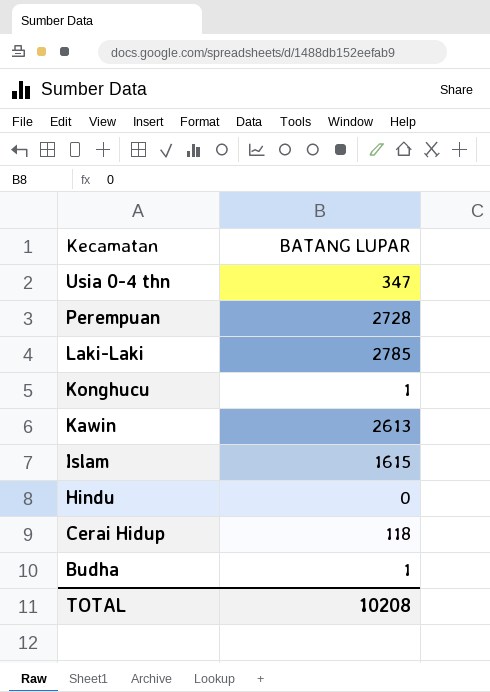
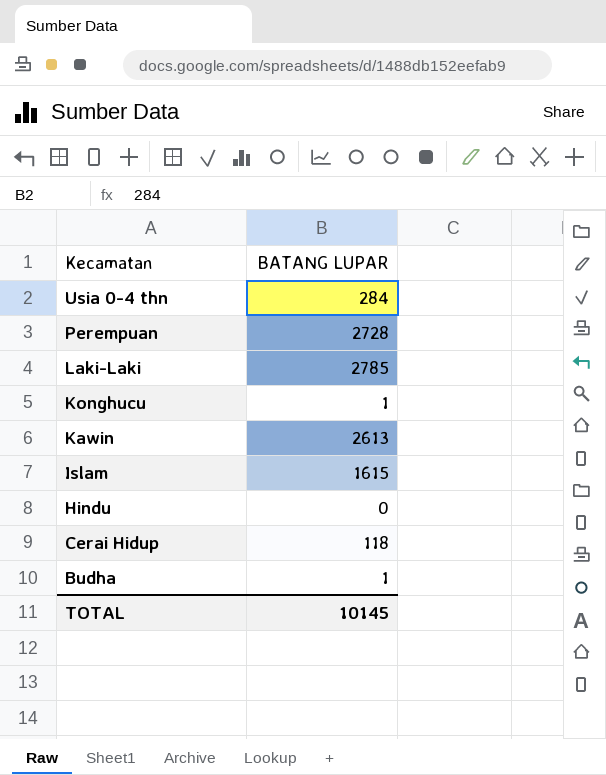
Usia 0-4 thn | BATANG LUPAR: 347 -> 284
TOTAL | BATANG LUPAR: 10208 -> 10145

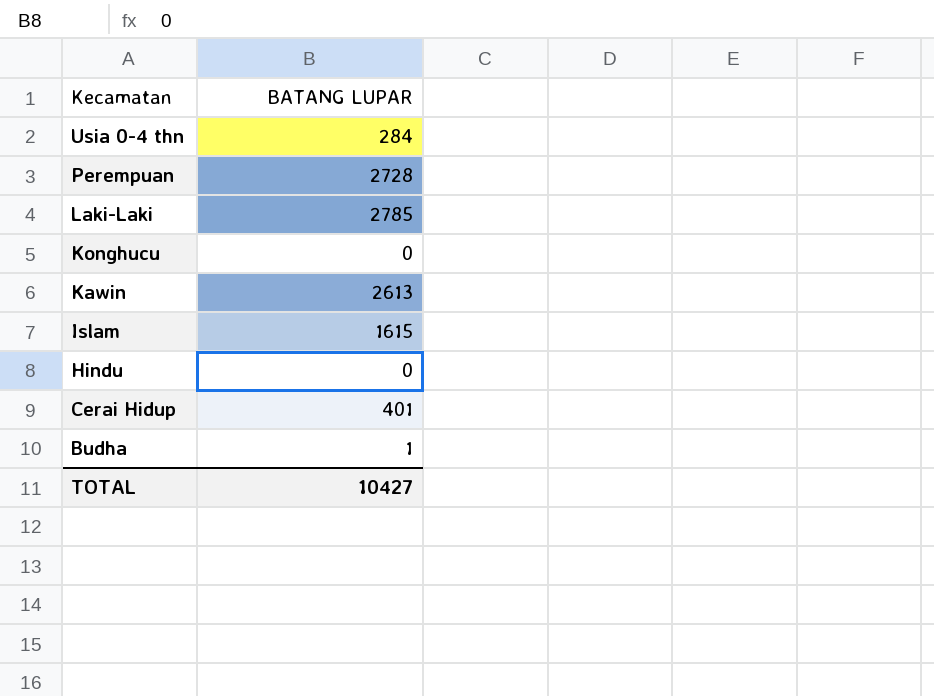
Konghucu | BATANG LUPAR: 1 -> 0
Cerai Hidup | BATANG LUPAR: 118 -> 401
TOTAL | BATANG LUPAR: 10145 -> 10427

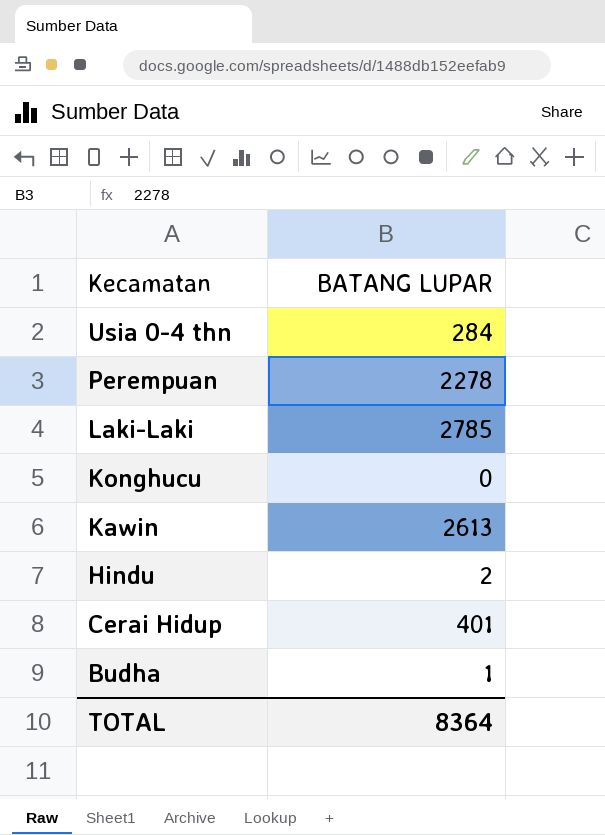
row Islam: 1615 -> none
Perempuan | BATANG LUPAR: 2728 -> 2278
Hindu | BATANG LUPAR: 0 -> 2
TOTAL | BATANG LUPAR: 10427 -> 8364

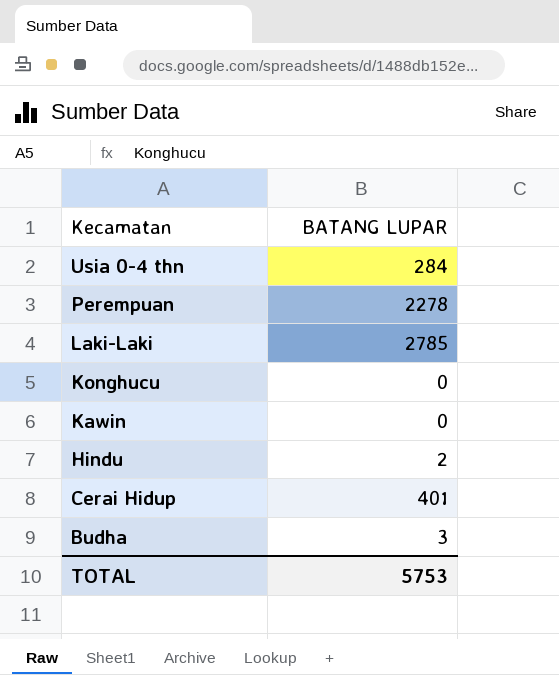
Kawin | BATANG LUPAR: 2613 -> 0
Budha | BATANG LUPAR: 1 -> 3
TOTAL | BATANG LUPAR: 8364 -> 5753

